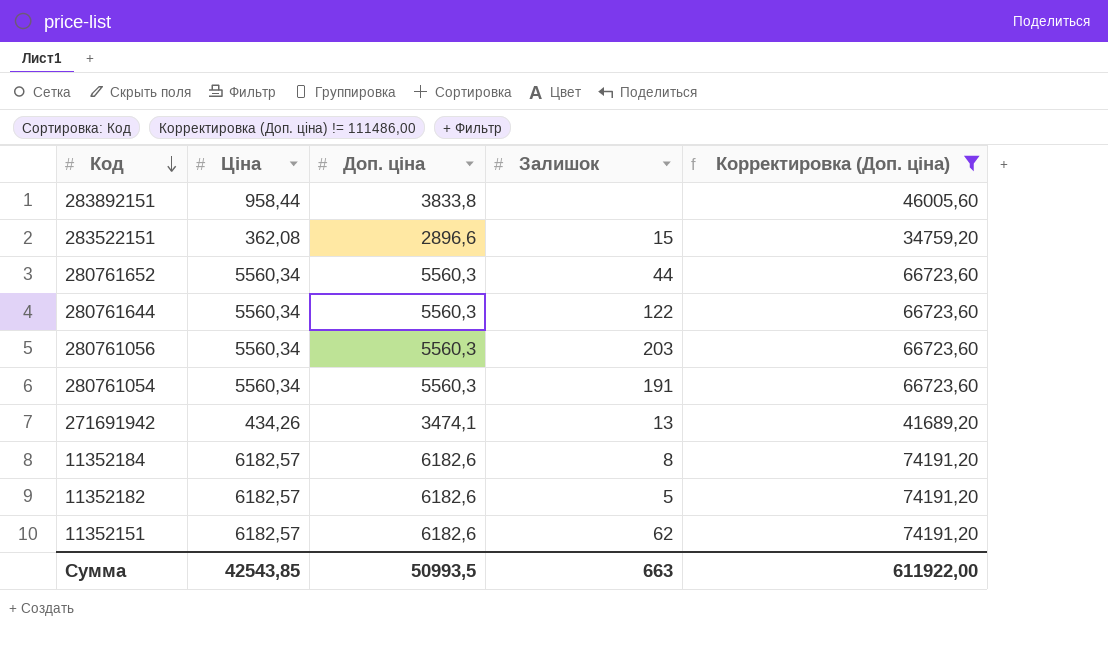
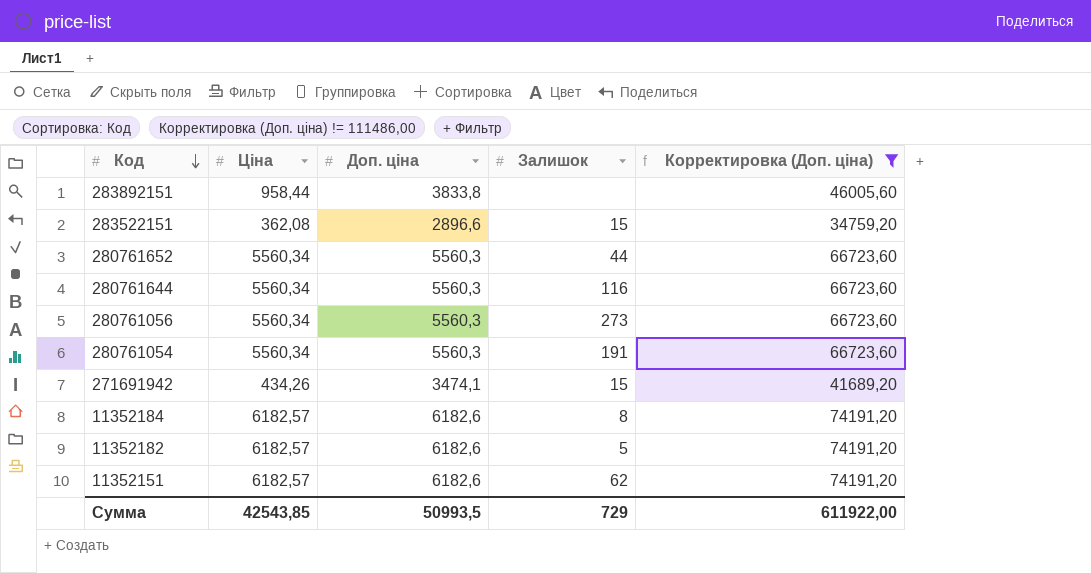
280761644 | Залишок: 122 -> 116
280761056 | Залишок: 203 -> 273
271691942 | Залишок: 13 -> 15
Сумма | Залишок: 663 -> 729

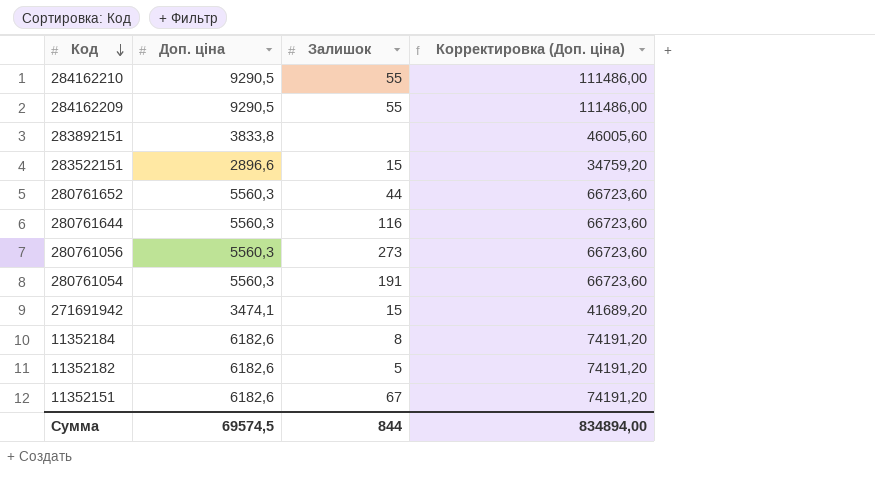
filter: Корректировка (Доп. ціна) != 111486,00 -> none
column Ціна | position: 2 -> none
11352151 | Залишок: 62 -> 67
Сумма | Доп. ціна: 50993,5 -> 69574,5
Сумма | Залишок: 729 -> 844
Сумма | Корректировка (Доп. ціна): 611922,00 -> 834894,00

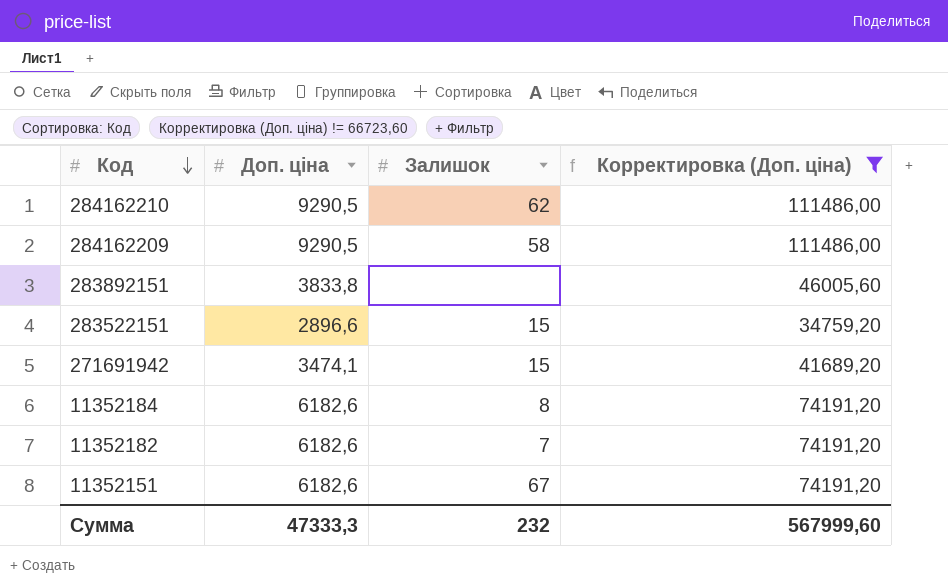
filter: none -> Корректировка (Доп. ціна) != 66723,60
284162210 | Залишок: 55 -> 62
284162209 | Залишок: 55 -> 58
11352182 | Залишок: 5 -> 7
Сумма | Доп. ціна: 69574,5 -> 47333,3
Сумма | Залишок: 844 -> 232
Сумма | Корректировка (Доп. ціна): 834894,00 -> 567999,60

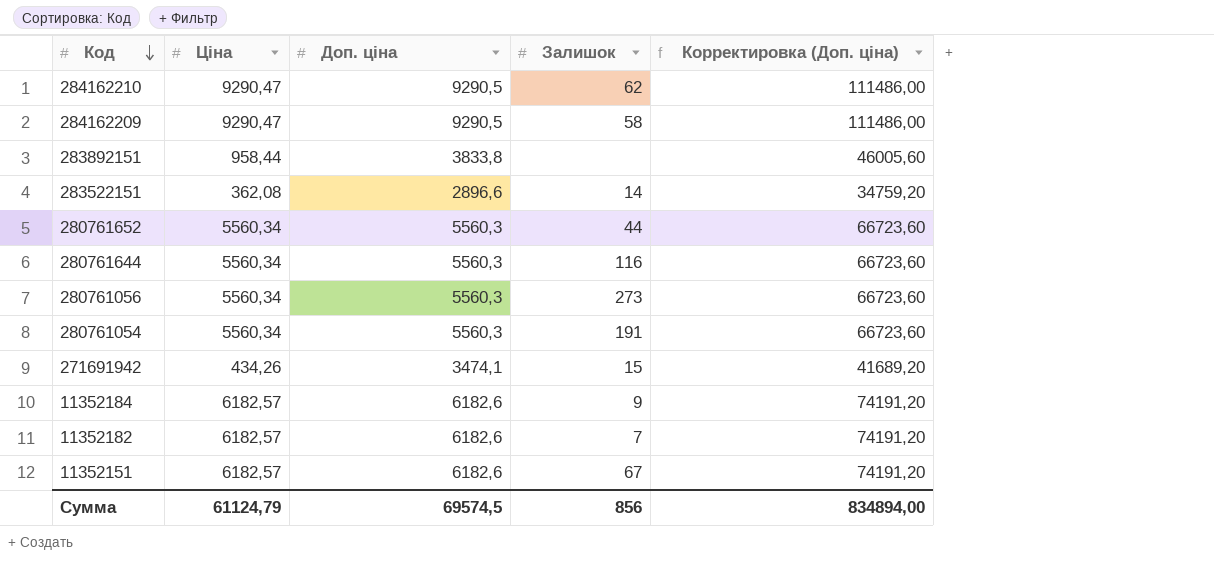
filter: Корректировка (Доп. ціна) != 66723,60 -> none
column Ціна | position: none -> 2
283522151 | Залишок: 15 -> 14
11352184 | Залишок: 8 -> 9
Сумма | Доп. ціна: 47333,3 -> 69574,5
Сумма | Залишок: 232 -> 856
Сумма | Корректировка (Доп. ціна): 567999,60 -> 834894,00

